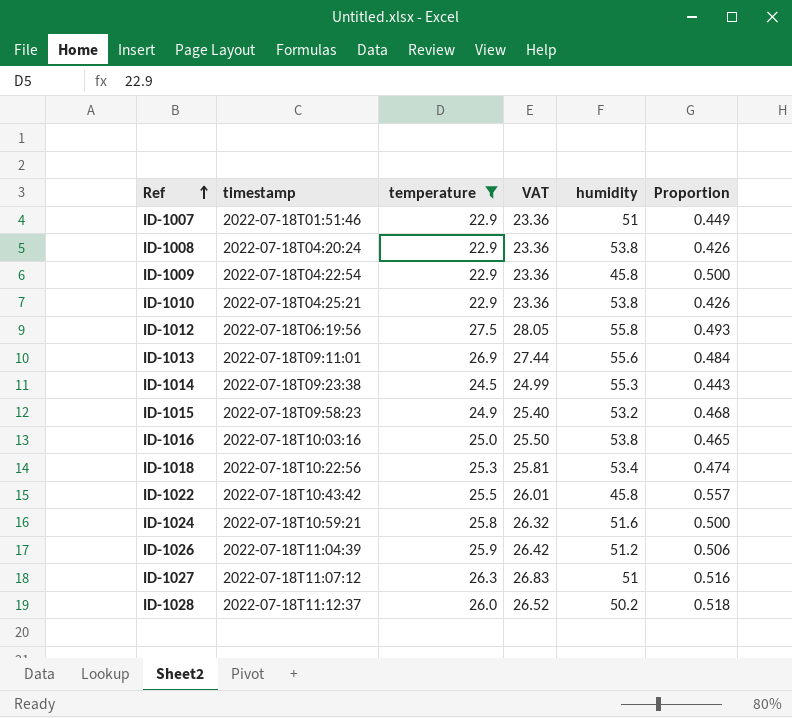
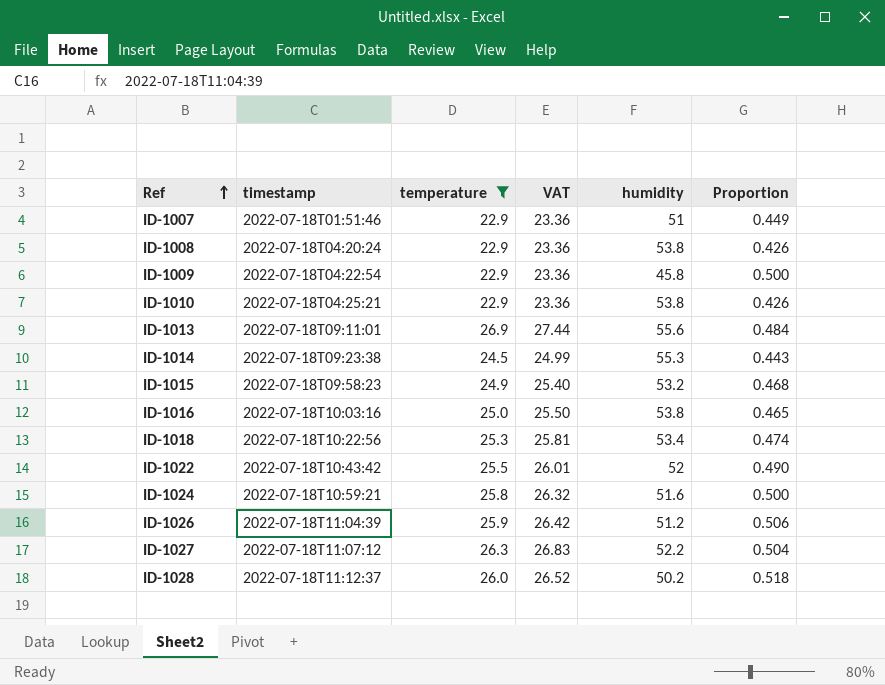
row ID-1012: 2022-07-18T06:19:56 | 27.5 | 28.05 | 55.8 | 0.493 -> none
ID-1022 | humidity: 45.8 -> 52
ID-1022 | Proportion: 0.557 -> 0.490
ID-1027 | humidity: 51 -> 52.2
ID-1027 | Proportion: 0.516 -> 0.504

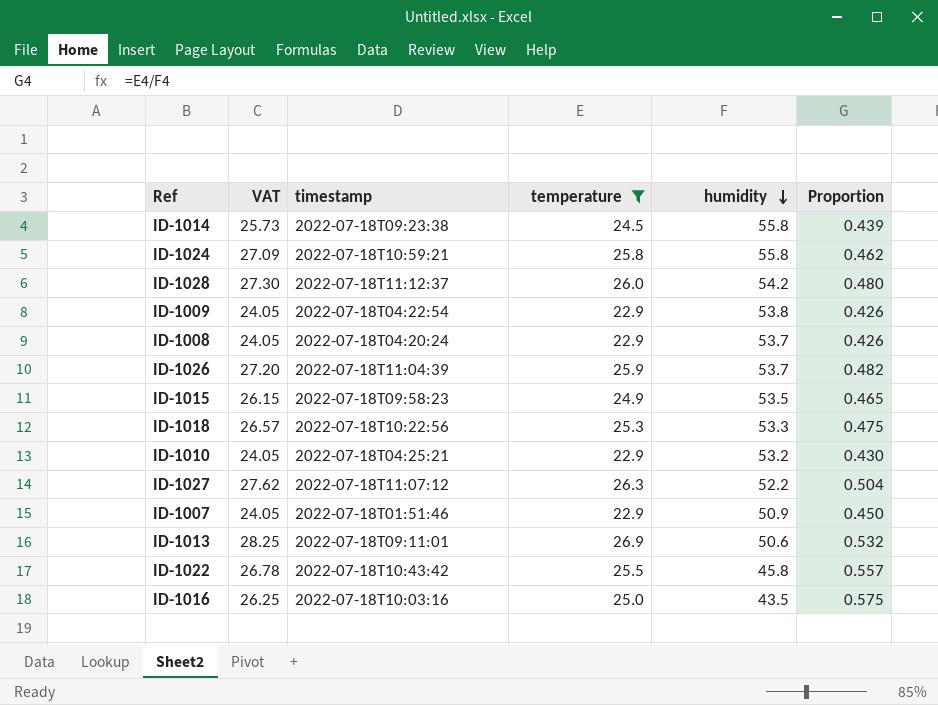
row order: Ref ascending -> humidity descending
column VAT | formula: [temperature] * 1.02 -> [temperature] * 1.05
column VAT | position: 4 -> 2
ID-1014 | humidity: 55.3 -> 55.8
ID-1014 | Proportion: 0.443 -> 0.439
ID-1024 | humidity: 51.6 -> 55.8
ID-1024 | Proportion: 0.500 -> 0.462
ID-1028 | humidity: 50.2 -> 54.2
ID-1028 | Proportion: 0.518 -> 0.480
ID-1009 | humidity: 45.8 -> 53.8
ID-1009 | Proportion: 0.500 -> 0.426
ID-1008 | humidity: 53.8 -> 53.7
ID-1026 | humidity: 51.2 -> 53.7
ID-1026 | Proportion: 0.506 -> 0.482
ID-1015 | humidity: 53.2 -> 53.5
ID-1015 | Proportion: 0.468 -> 0.465
ID-1018 | humidity: 53.4 -> 53.3
ID-1018 | Proportion: 0.474 -> 0.475
ID-1010 | humidity: 53.8 -> 53.2
ID-1010 | Proportion: 0.426 -> 0.430
ID-1007 | humidity: 51 -> 50.9
ID-1007 | Proportion: 0.449 -> 0.450
ID-1013 | humidity: 55.6 -> 50.6
ID-1013 | Proportion: 0.484 -> 0.532
ID-1022 | humidity: 52 -> 45.8
ID-1022 | Proportion: 0.490 -> 0.557
ID-1016 | humidity: 53.8 -> 43.5
ID-1016 | Proportion: 0.465 -> 0.575

